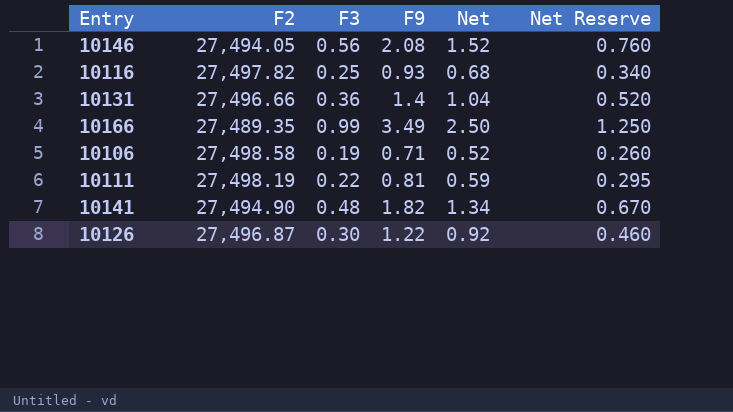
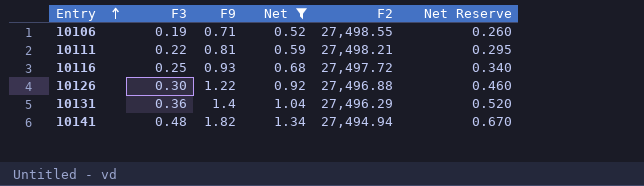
filter: none -> Net <= 1.34
row order: none -> Entry ascending
column F2 | position: 2 -> 5
10106 | F2: 27,498.58 -> 27,498.55
10111 | F2: 27,498.19 -> 27,498.21
10116 | F2: 27,497.82 -> 27,497.72
10126 | F2: 27,496.87 -> 27,496.88
10131 | F2: 27,496.66 -> 27,496.29
10141 | F2: 27,494.90 -> 27,494.94

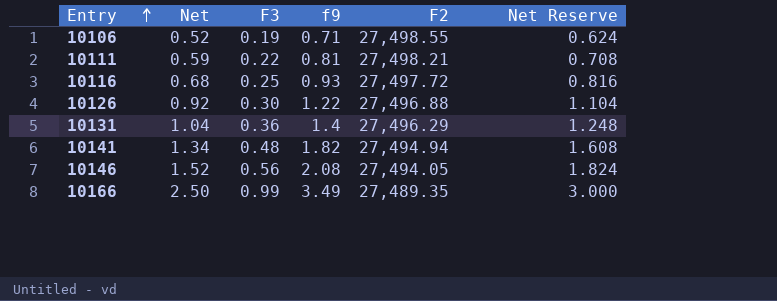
filter: Net <= 1.34 -> none
column Net | position: 4 -> 2
column name: F9 -> f9
column Net Reserve | formula: [Net] * 0.5 -> [Net] * 1.2

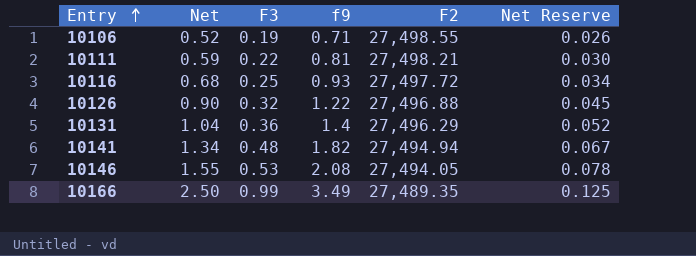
column Net Reserve | formula: [Net] * 1.2 -> [Net] * 0.05
10126 | Net: 0.92 -> 0.90
10126 | F3: 0.30 -> 0.32
10146 | Net: 1.52 -> 1.55
10146 | F3: 0.56 -> 0.53

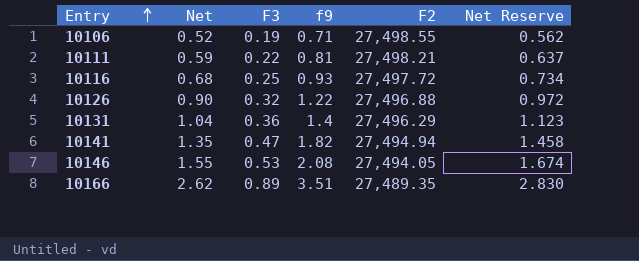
column Net Reserve | formula: [Net] * 0.05 -> [Net] * 1.08
10141 | Net: 1.34 -> 1.35
10141 | F3: 0.48 -> 0.47
10166 | Net: 2.50 -> 2.62
10166 | F3: 0.99 -> 0.89
10166 | f9: 3.49 -> 3.51

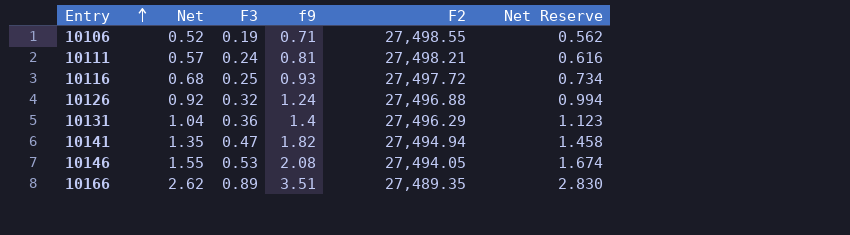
10111 | Net: 0.59 -> 0.57
10111 | F3: 0.22 -> 0.24
10111 | Net Reserve: 0.637 -> 0.616
10126 | Net: 0.90 -> 0.92
10126 | f9: 1.22 -> 1.24
10126 | Net Reserve: 0.972 -> 0.994

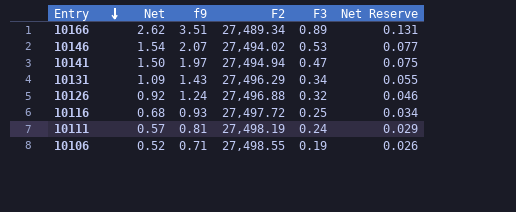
row order: Entry ascending -> Entry descending
column F3 | position: 3 -> 5
column Net Reserve | formula: [Net] * 1.08 -> [Net] * 0.05
10166 | F2: 27,489.35 -> 27,489.34
10146 | Net: 1.55 -> 1.54
10146 | f9: 2.08 -> 2.07
10146 | F2: 27,494.05 -> 27,494.02
10141 | Net: 1.35 -> 1.50
10141 | f9: 1.82 -> 1.97
10131 | Net: 1.04 -> 1.09
10131 | f9: 1.4 -> 1.43
10131 | F3: 0.36 -> 0.34
10111 | F2: 27,498.21 -> 27,498.19

